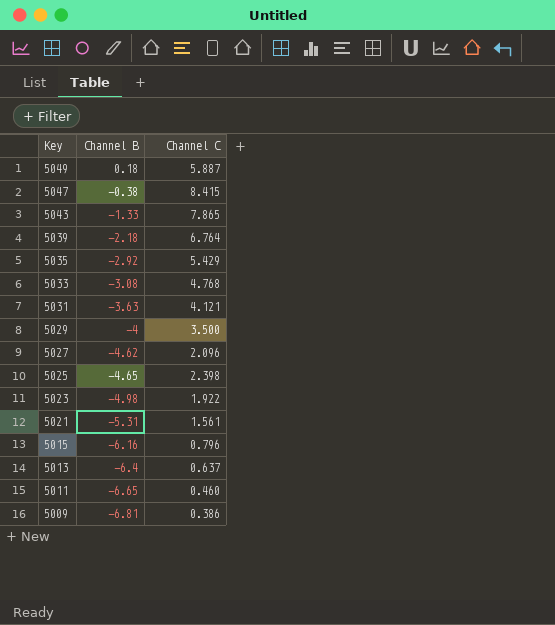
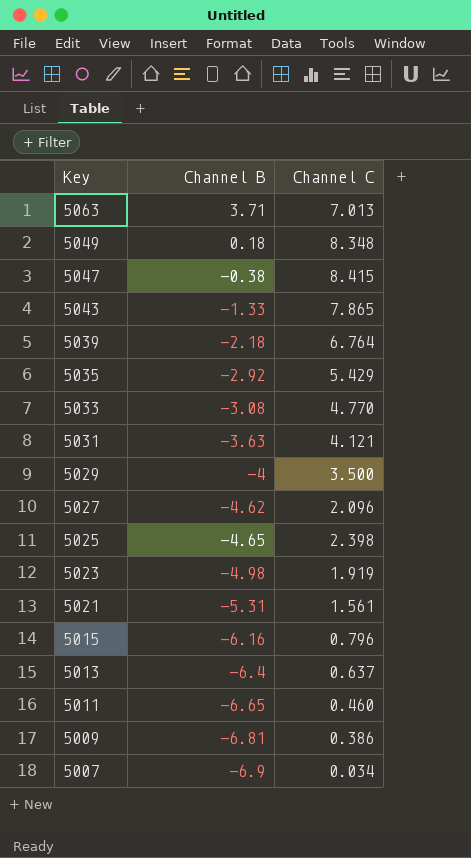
row 5063: none -> 3.71 | 7.013
5049 | Channel C: 5.887 -> 8.348
5033 | Channel C: 4.768 -> 4.770
5023 | Channel C: 1.922 -> 1.919
row 5007: none -> -6.9 | 0.034

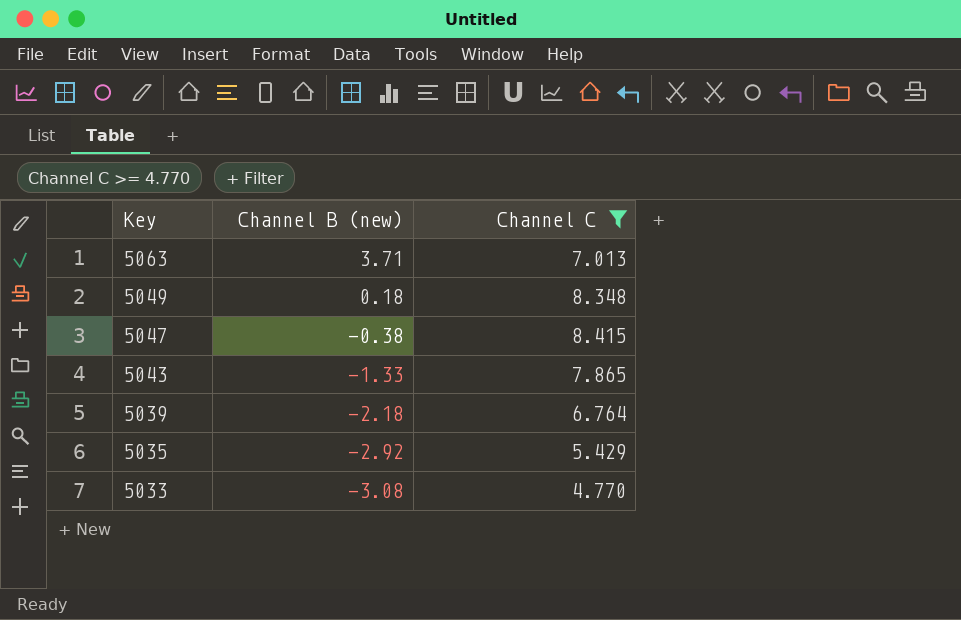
filter: none -> Channel C >= 4.770
column name: Channel B -> Channel B (new)

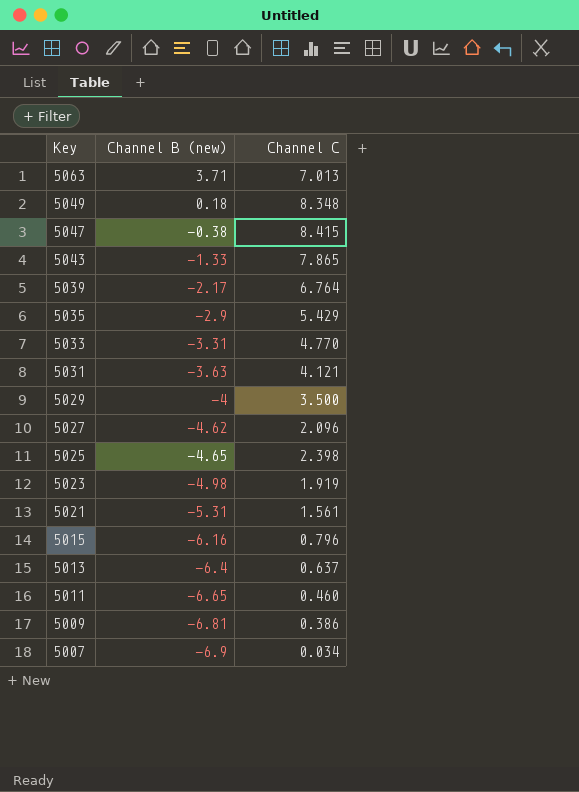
filter: Channel C >= 4.770 -> none
5039 | Channel B (new): -2.18 -> -2.17
5035 | Channel B (new): -2.92 -> -2.9
5033 | Channel B (new): -3.08 -> -3.31

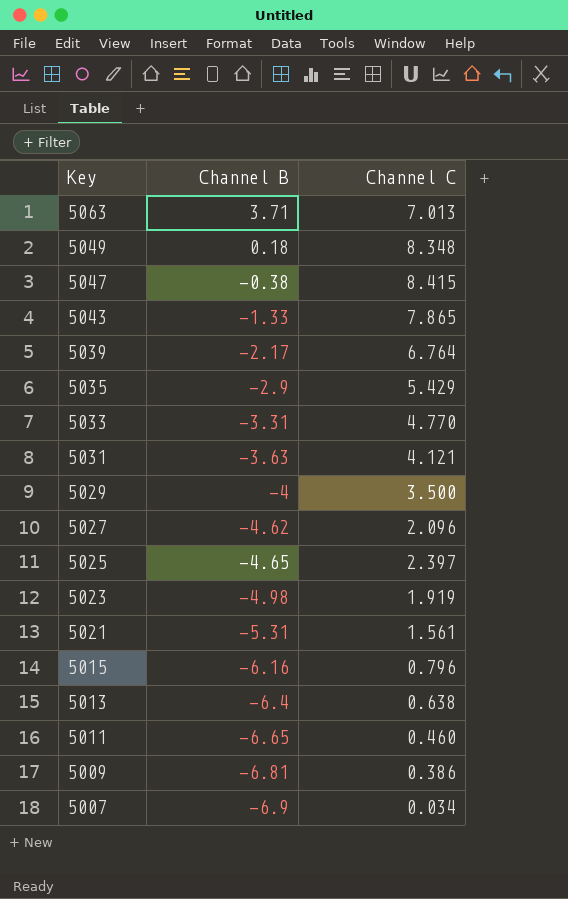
column name: Channel B (new) -> Channel B
5025 | Channel C: 2.398 -> 2.397
5013 | Channel C: 0.637 -> 0.638

